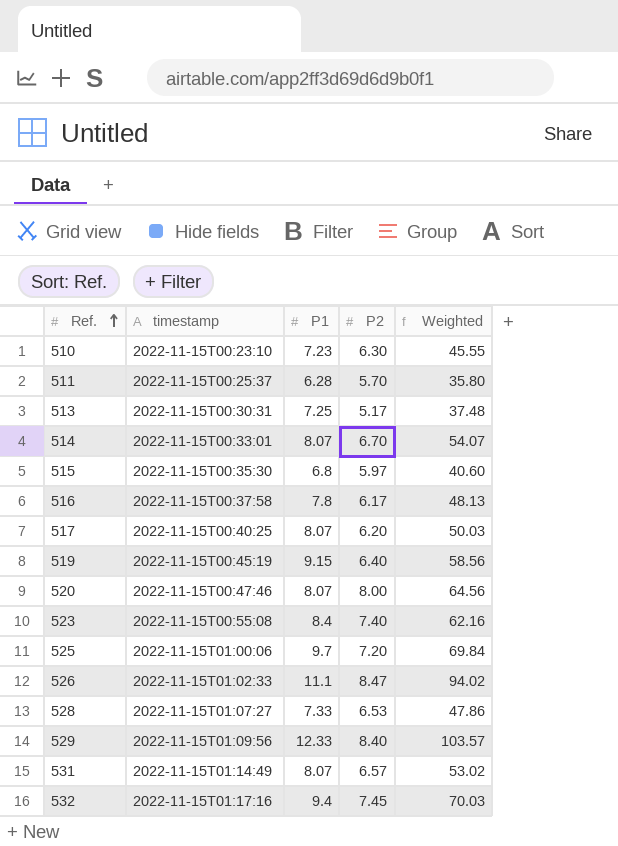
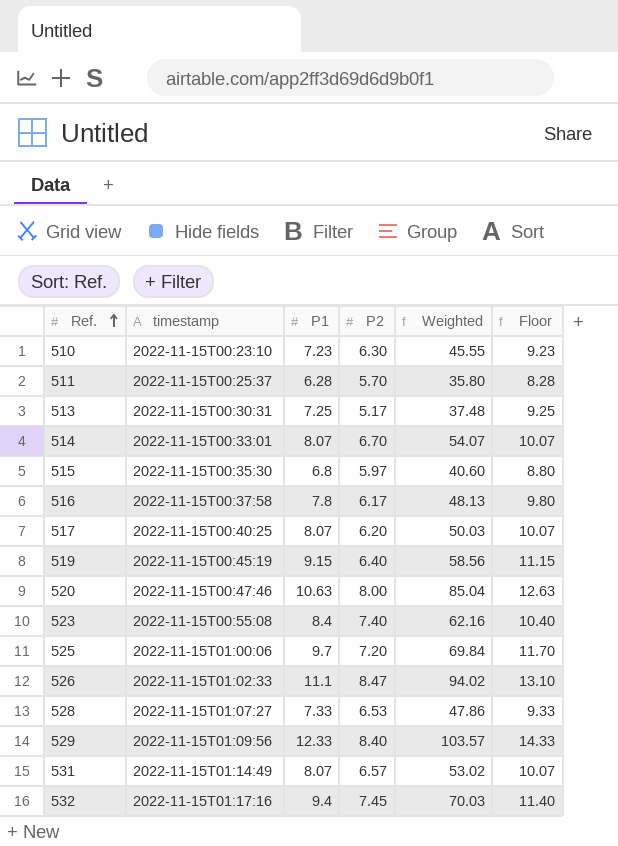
column Floor | formula: none -> [P1] + 2
520 | P1: 8.07 -> 10.63
520 | Weighted: 64.56 -> 85.04

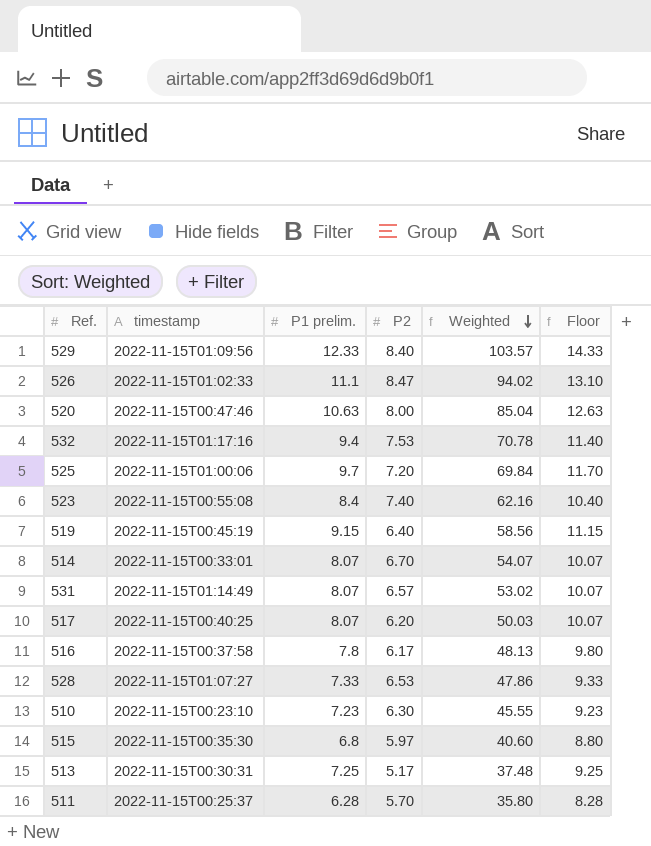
row order: Ref. ascending -> Weighted descending
column name: P1 -> P1 prelim.
532 | P2: 7.45 -> 7.53
532 | Weighted: 70.03 -> 70.78

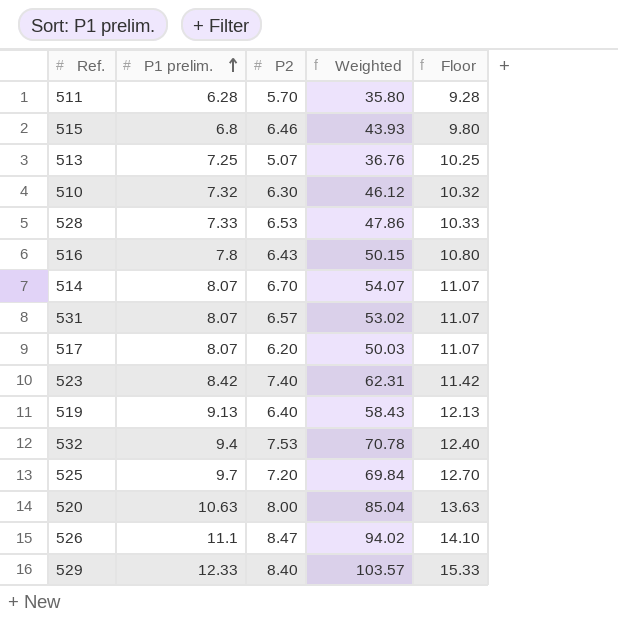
row order: Weighted descending -> P1 prelim. ascending
column timestamp | position: 2 -> none
column Floor | formula: [P1 prelim.] + 2 -> [P1 prelim.] + 3
515 | P2: 5.97 -> 6.46
515 | Weighted: 40.60 -> 43.93
513 | P2: 5.17 -> 5.07
513 | Weighted: 37.48 -> 36.76
510 | P1 prelim.: 7.23 -> 7.32
510 | Weighted: 45.55 -> 46.12
516 | P2: 6.17 -> 6.43
516 | Weighted: 48.13 -> 50.15
523 | P1 prelim.: 8.4 -> 8.42
523 | Weighted: 62.16 -> 62.31
519 | P1 prelim.: 9.15 -> 9.13
519 | Weighted: 58.56 -> 58.43

